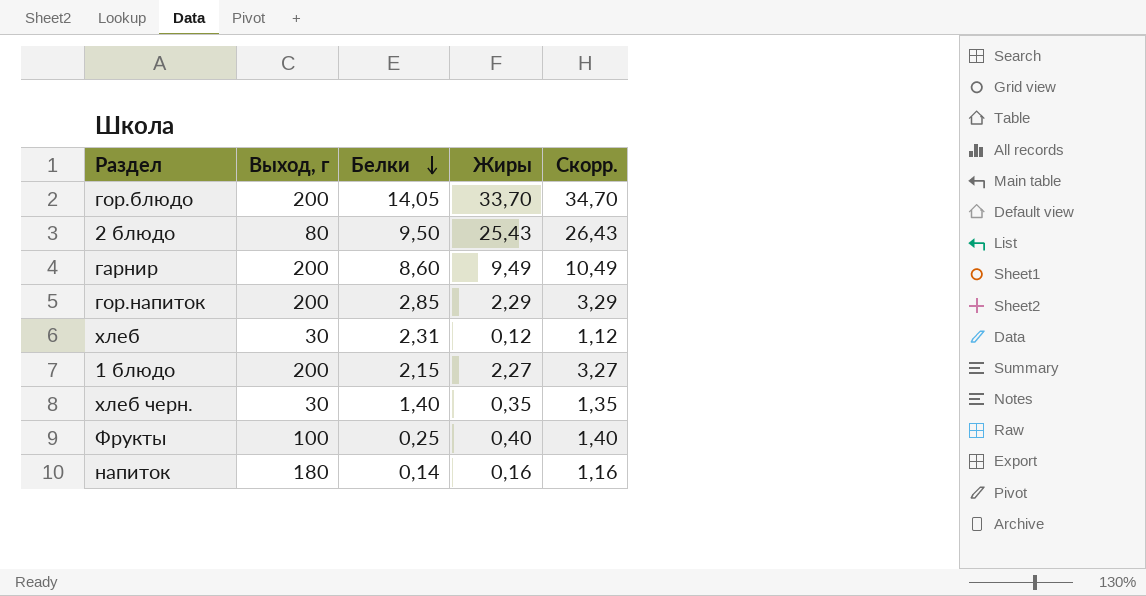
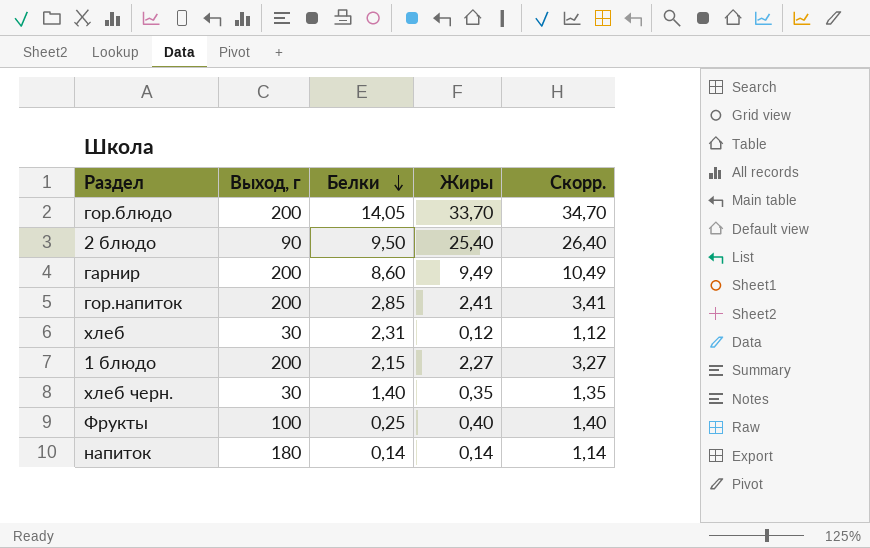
2 блюдо | Выход, г: 80 -> 90
2 блюдо | Жиры: 25,43 -> 25,40
2 блюдо | Скорр.: 26,43 -> 26,40
гор.напиток | Жиры: 2,29 -> 2,41
гор.напиток | Скорр.: 3,29 -> 3,41
напиток | Жиры: 0,16 -> 0,14
напиток | Скорр.: 1,16 -> 1,14

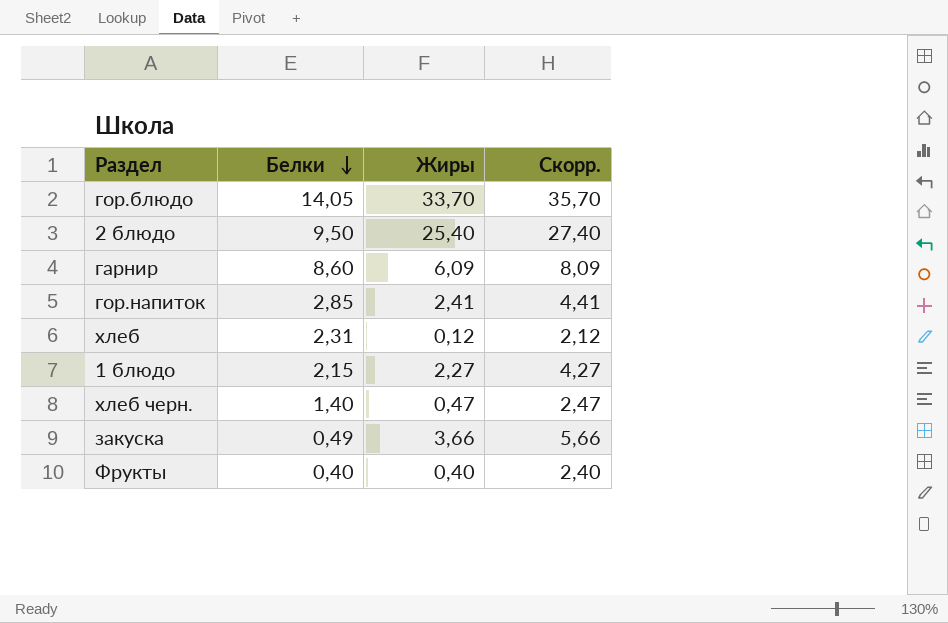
column Выход, г | position: 2 -> none
column Скорр. | formula: [Жиры] + 1 -> [Жиры] + 2
row напиток: 180 | 0,14 | 0,14 | 1,14 -> none
гарнир | Жиры: 9,49 -> 6,09
хлеб черн. | Жиры: 0,35 -> 0,47
row закуска: none -> 0,49 | 3,66 | 5,66
Фрукты | Белки: 0,25 -> 0,40

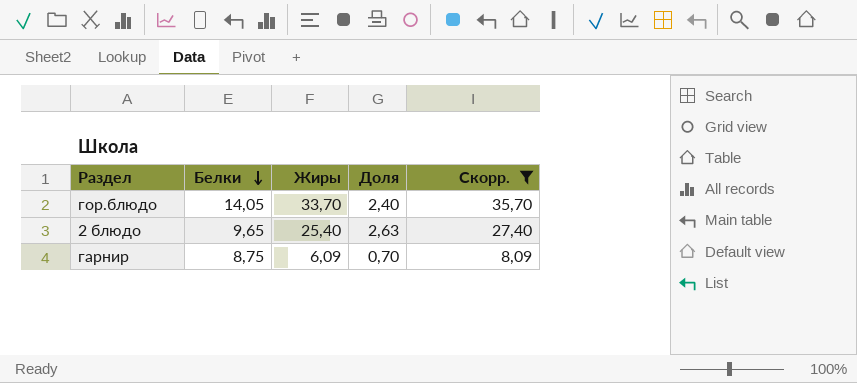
filter: none -> Скорр. >= 8,09
column Доля | formula: none -> [Жиры] / [Белки]
2 блюдо | Белки: 9,50 -> 9,65
гарнир | Белки: 8,60 -> 8,75

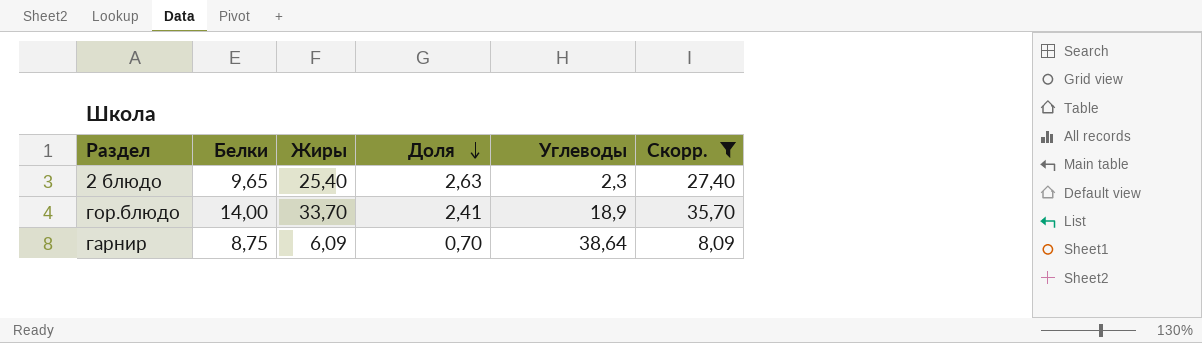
row order: Белки descending -> Доля descending
column Углеводы | position: none -> 5
гор.блюдо | Белки: 14,05 -> 14,00
гор.блюдо | Доля: 2,40 -> 2,41

